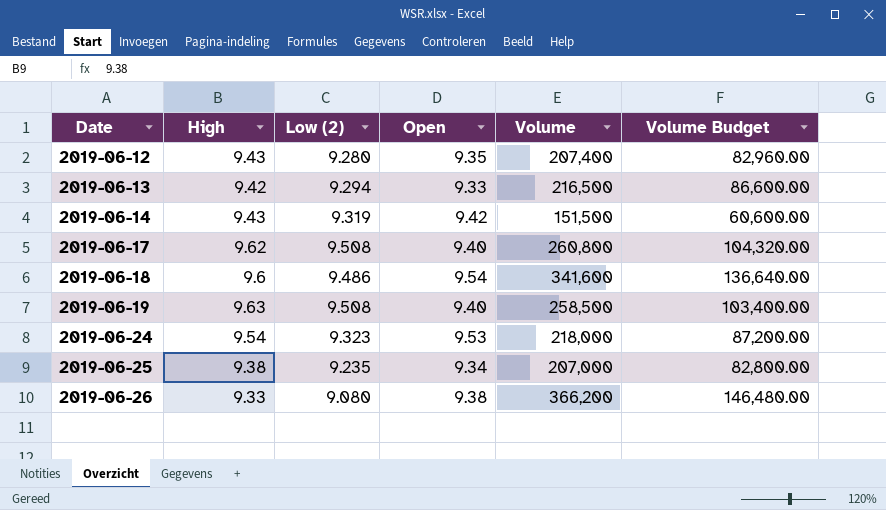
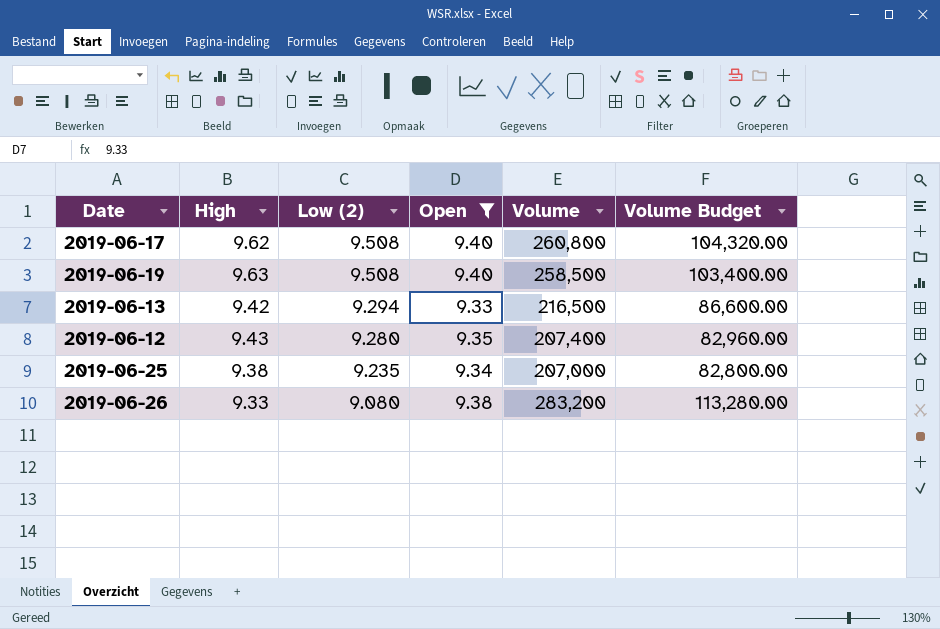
filter: none -> Open <= 9.40
row order: Date ascending -> Low (2) descending
2019-06-26 | Volume: 366,200 -> 283,200
2019-06-26 | Volume Budget: 146,480.00 -> 113,280.00

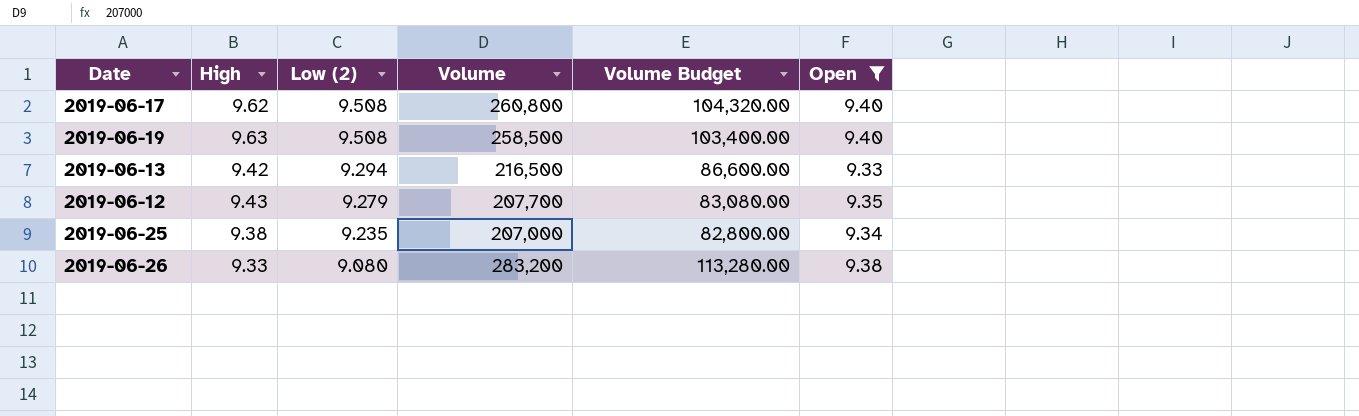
column Open | position: 4 -> 6
2019-06-12 | Low (2): 9.280 -> 9.279
2019-06-12 | Volume: 207,400 -> 207,700
2019-06-12 | Volume Budget: 82,960.00 -> 83,080.00

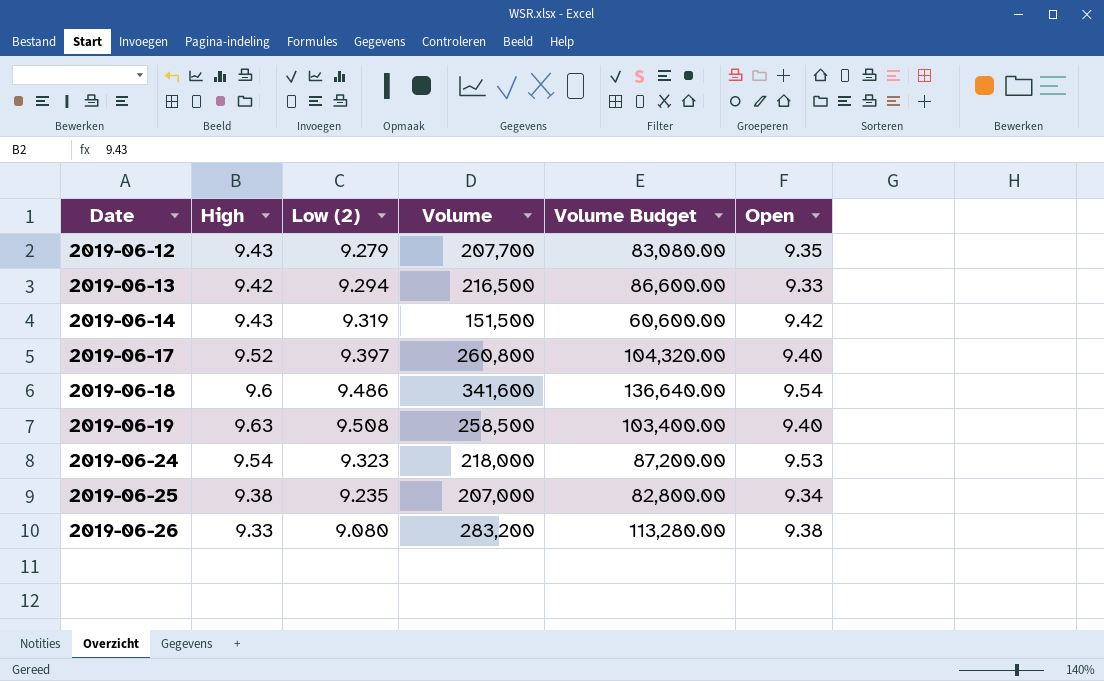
filter: Open <= 9.40 -> none
row order: Low (2) descending -> Date ascending
2019-06-17 | High: 9.62 -> 9.52
2019-06-17 | Low (2): 9.508 -> 9.397

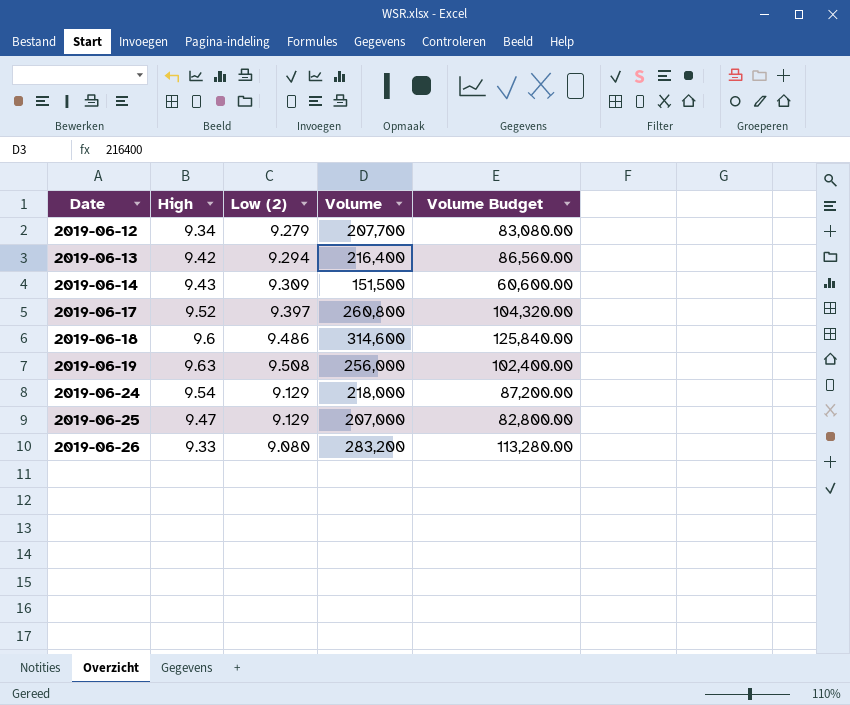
column Open | position: 6 -> none
2019-06-12 | High: 9.43 -> 9.34
2019-06-13 | Volume: 216,500 -> 216,400
2019-06-13 | Volume Budget: 86,600.00 -> 86,560.00
2019-06-14 | Low (2): 9.319 -> 9.309
2019-06-18 | Volume: 341,600 -> 314,600
2019-06-18 | Volume Budget: 136,640.00 -> 125,840.00
2019-06-19 | Volume: 258,500 -> 256,000
2019-06-19 | Volume Budget: 103,400.00 -> 102,400.00
2019-06-24 | Low (2): 9.323 -> 9.129
2019-06-25 | High: 9.38 -> 9.47
2019-06-25 | Low (2): 9.235 -> 9.129

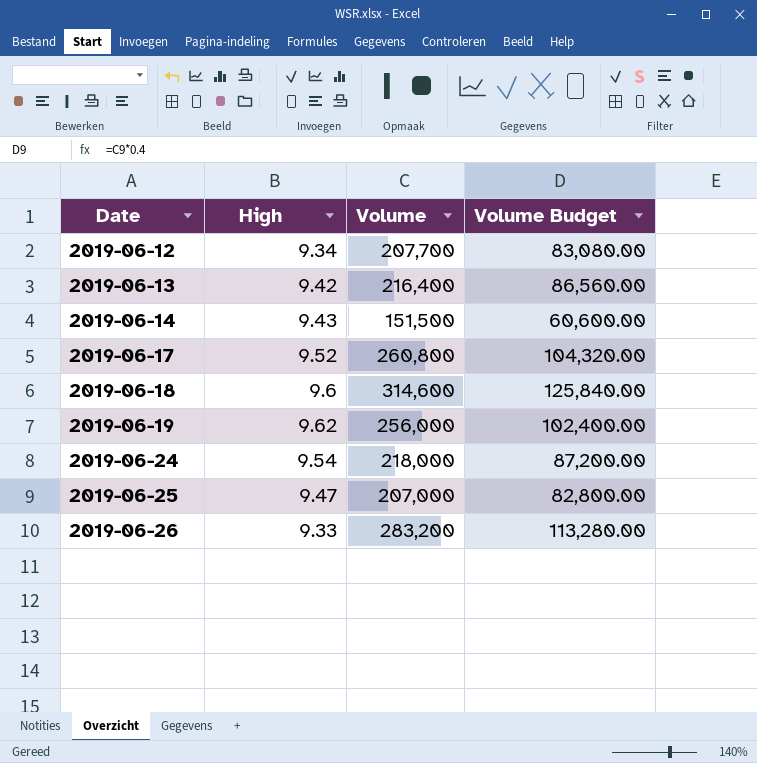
column Low (2) | position: 3 -> none
2019-06-19 | High: 9.63 -> 9.62

